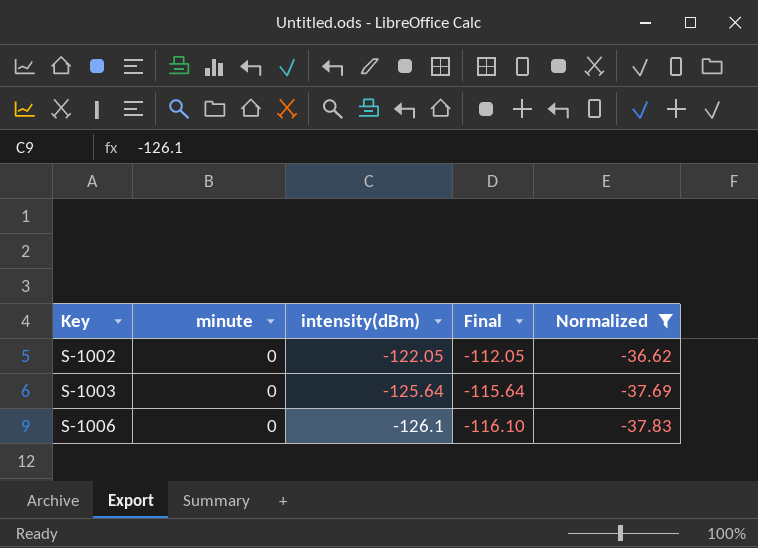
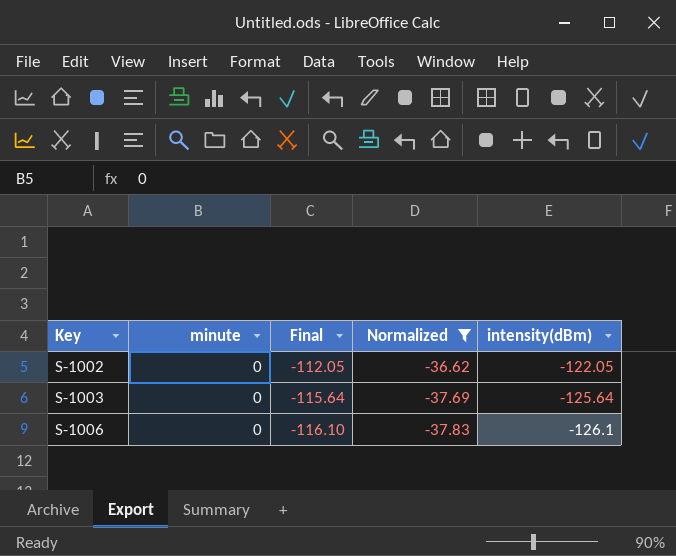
column intensity(dBm) | position: 3 -> 5

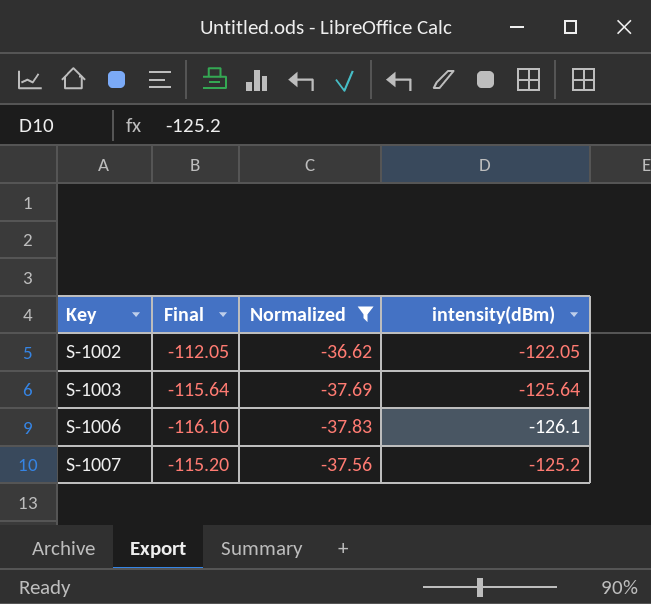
column minute | position: 2 -> none
row S-1007: none -> -115.20 | -37.56 | -125.2

